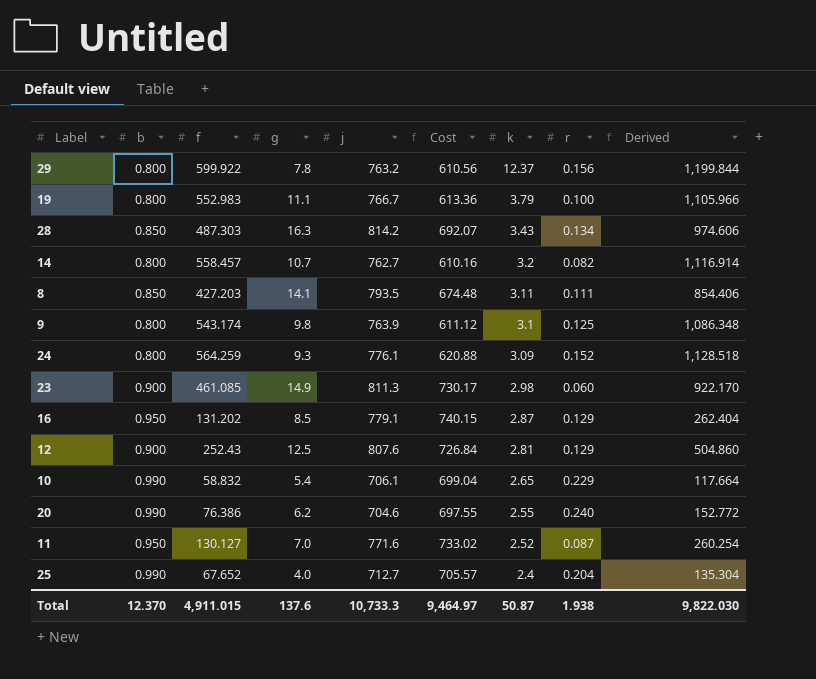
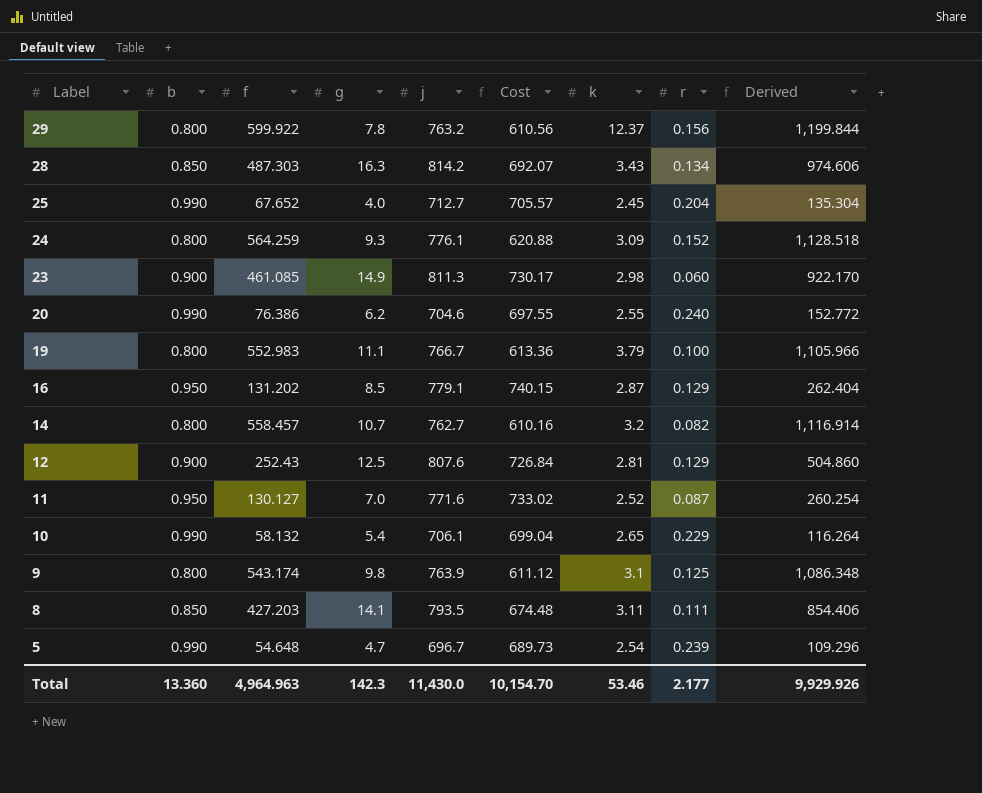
row order: k descending -> Label descending
25 | k: 2.4 -> 2.45
10 | f: 58.832 -> 58.132
10 | Derived: 117.664 -> 116.264
row 5: none -> 0.990 | 54.648 | 4.7 | 696.7 | 689.73 | 2.54 | 0.239 | 109.296
Total | b: 12.370 -> 13.360
Total | f: 4,911.015 -> 4,964.963
Total | g: 137.6 -> 142.3
Total | j: 10,733.3 -> 11,430.0
Total | Cost: 9,464.97 -> 10,154.70
Total | k: 50.87 -> 53.46
Total | r: 1.938 -> 2.177
Total | Derived: 9,822.030 -> 9,929.926

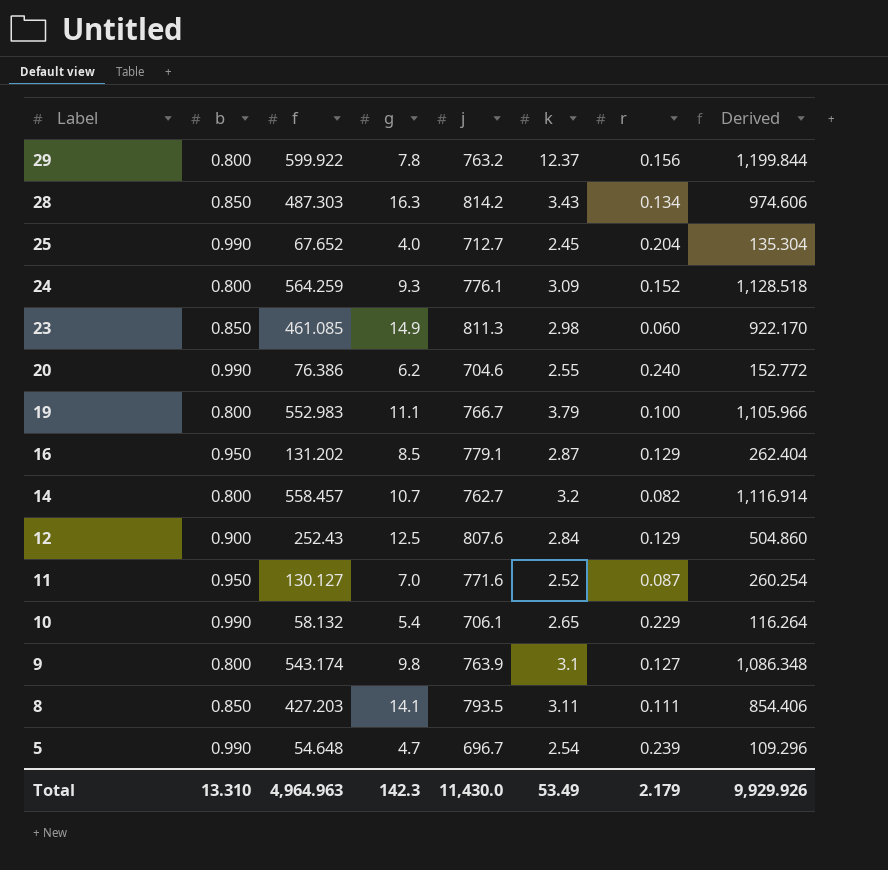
column Cost | formula: [b] * [j] -> none
23 | b: 0.900 -> 0.850
12 | k: 2.81 -> 2.84
9 | r: 0.125 -> 0.127
Total | b: 13.360 -> 13.310
Total | k: 53.46 -> 53.49
Total | r: 2.177 -> 2.179

